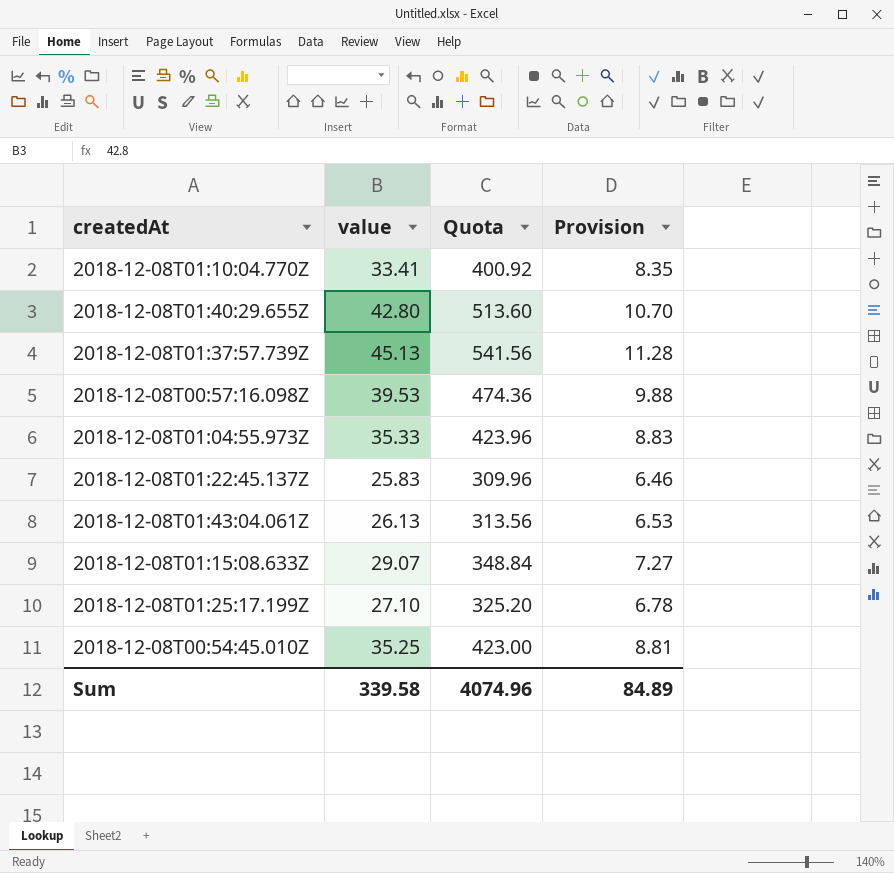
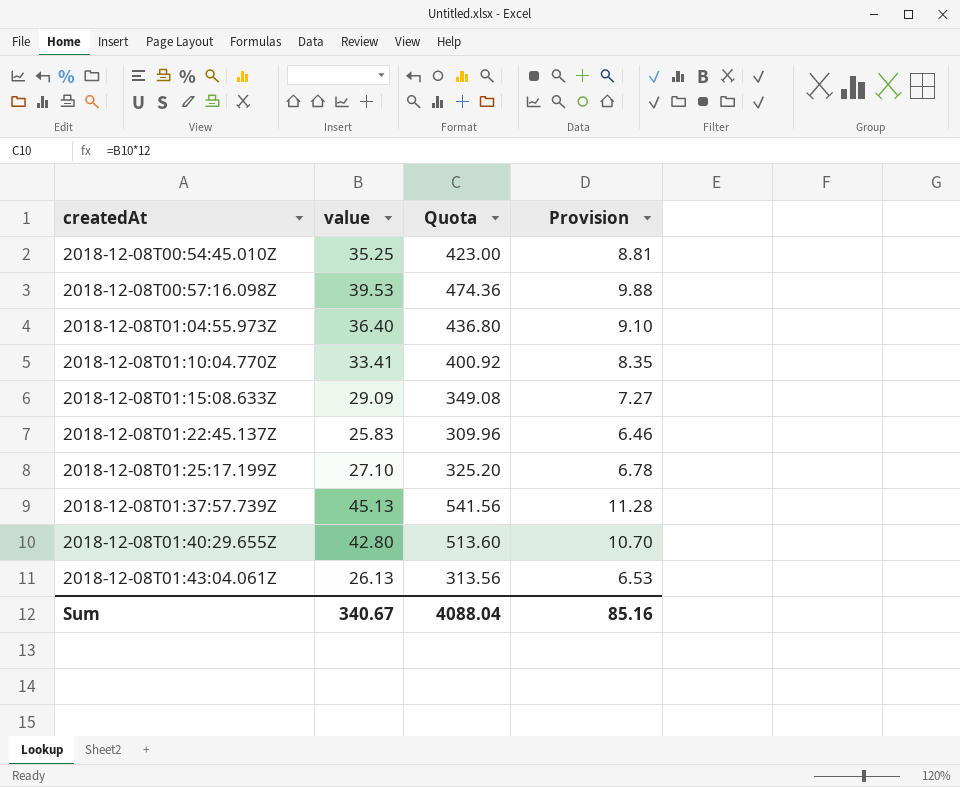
row order: none -> createdAt ascending
2018-12-08T01:04:55.973Z | value: 35.33 -> 36.40
2018-12-08T01:04:55.973Z | Quota: 423.96 -> 436.80
2018-12-08T01:04:55.973Z | Provision: 8.83 -> 9.10
2018-12-08T01:15:08.633Z | value: 29.07 -> 29.09
2018-12-08T01:15:08.633Z | Quota: 348.84 -> 349.08
Sum | value: 339.58 -> 340.67
Sum | Quota: 4074.96 -> 4088.04
Sum | Provision: 84.89 -> 85.16

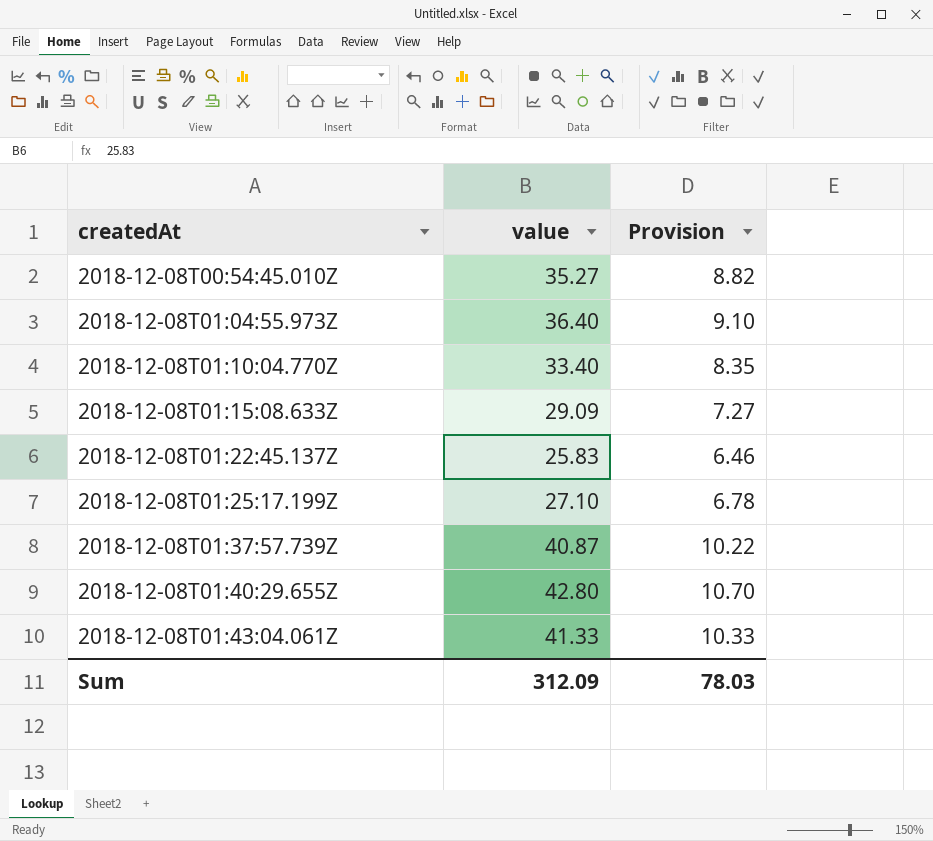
column Quota | formula: [value] * 12 -> none
row 2018-12-08T00:57:16.098Z: 39.53 | 474.36 | 9.88 -> none
2018-12-08T00:54:45.010Z | value: 35.25 -> 35.27
2018-12-08T00:54:45.010Z | Provision: 8.81 -> 8.82
2018-12-08T01:10:04.770Z | value: 33.41 -> 33.40
2018-12-08T01:37:57.739Z | value: 45.13 -> 40.87
2018-12-08T01:37:57.739Z | Provision: 11.28 -> 10.22
2018-12-08T01:43:04.061Z | value: 26.13 -> 41.33
2018-12-08T01:43:04.061Z | Provision: 6.53 -> 10.33
Sum | value: 340.67 -> 312.09
Sum | Provision: 85.16 -> 78.03

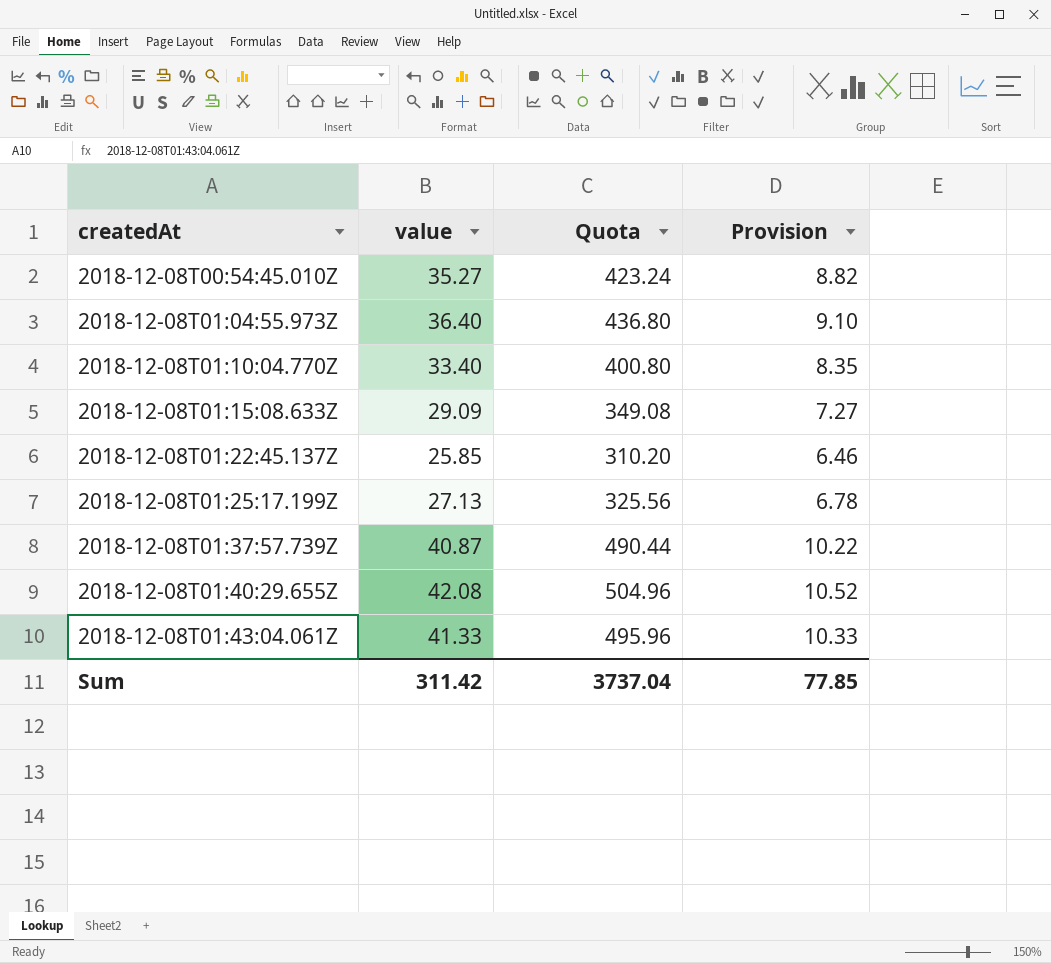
column Quota | formula: none -> [value] * 12
2018-12-08T01:22:45.137Z | value: 25.83 -> 25.85
2018-12-08T01:25:17.199Z | value: 27.10 -> 27.13
2018-12-08T01:40:29.655Z | value: 42.80 -> 42.08
2018-12-08T01:40:29.655Z | Provision: 10.70 -> 10.52
Sum | value: 312.09 -> 311.42
Sum | Provision: 78.03 -> 77.85

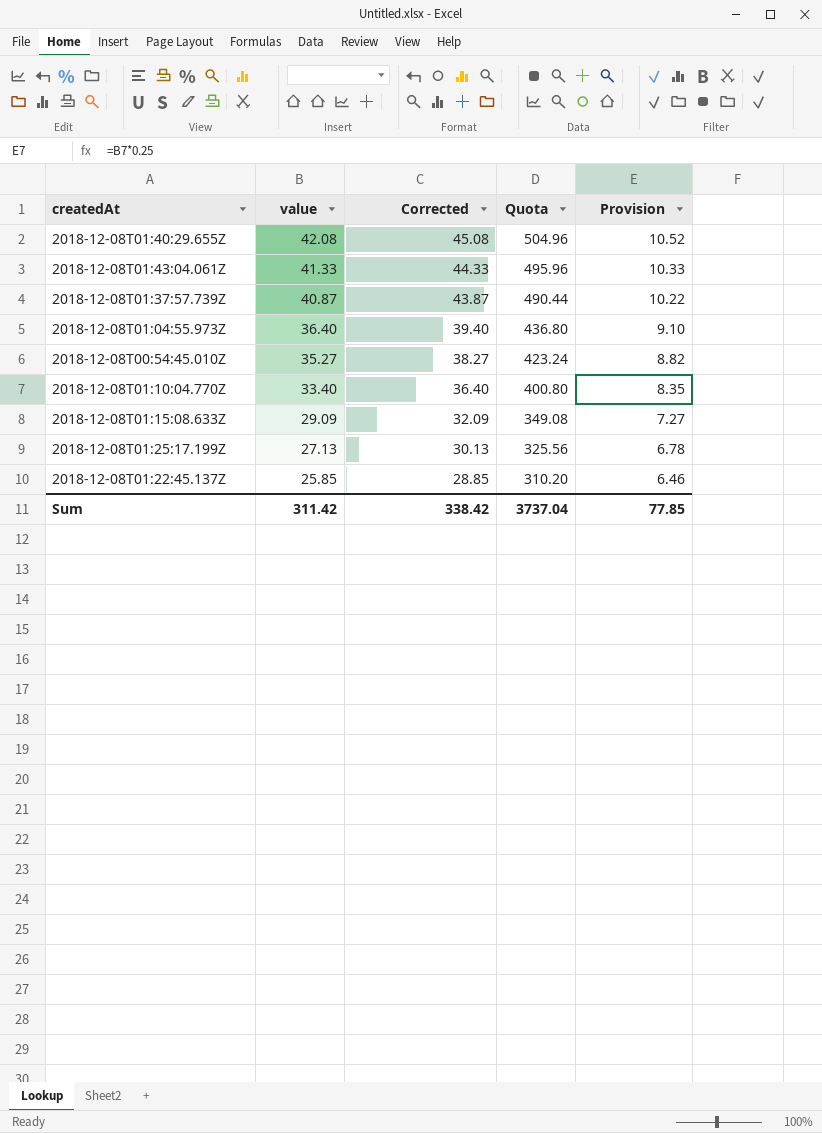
row order: createdAt ascending -> value descending
column Corrected | formula: none -> [value] + 3

